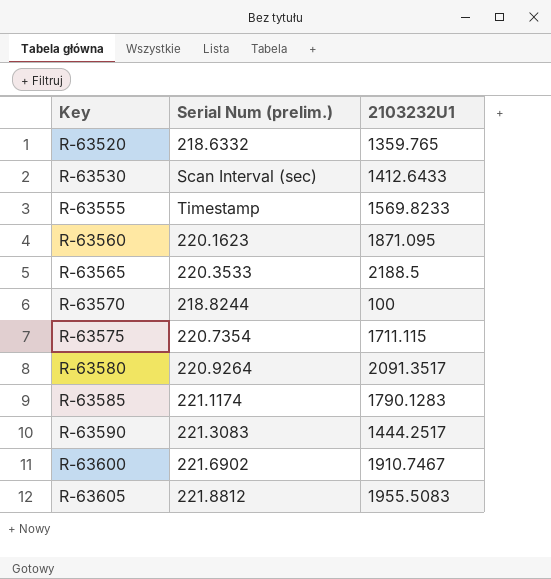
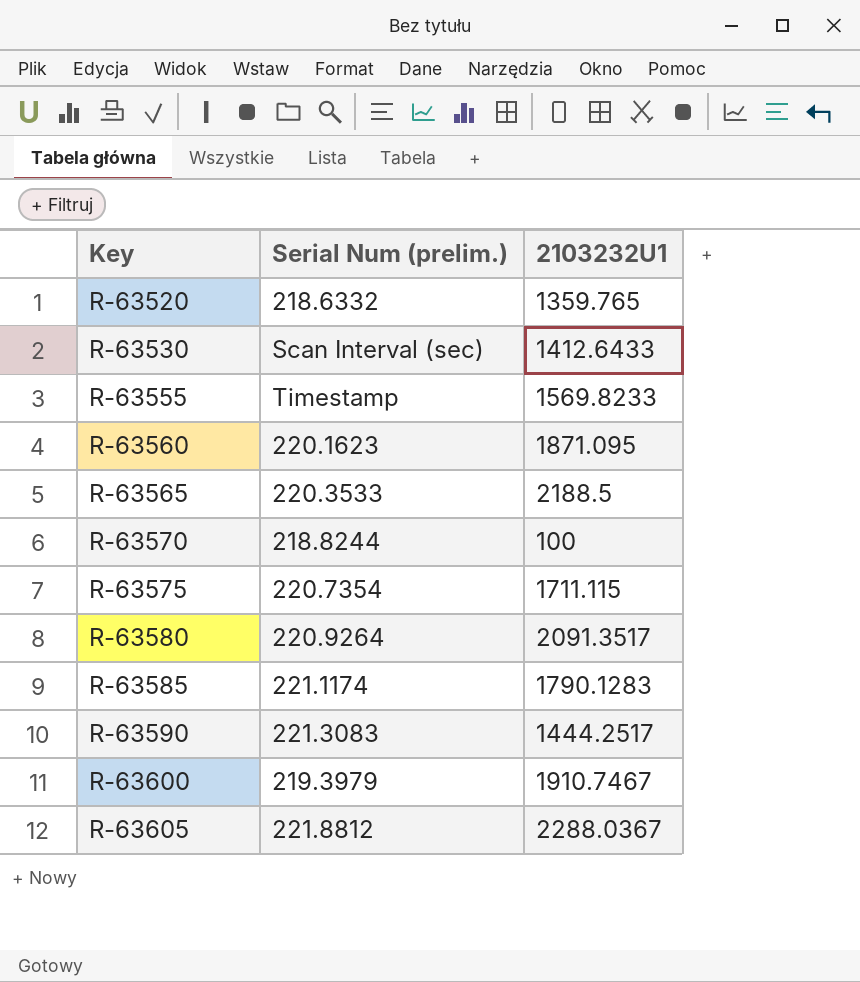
R-63600 | Serial Num (prelim.): 221.6902 -> 219.3979
R-63605 | 2103232U1: 1955.5083 -> 2288.0367

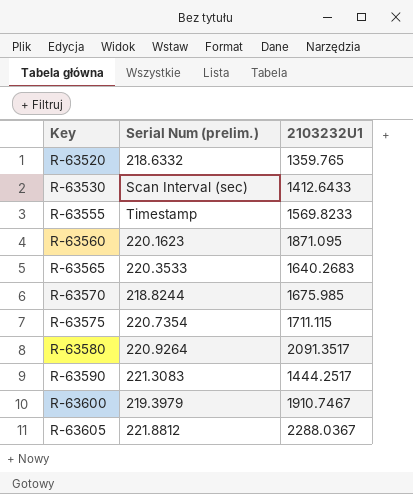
row R-63585: 221.1174 | 1790.1283 -> none
R-63565 | 2103232U1: 2188.5 -> 1640.2683
R-63570 | 2103232U1: 100 -> 1675.985

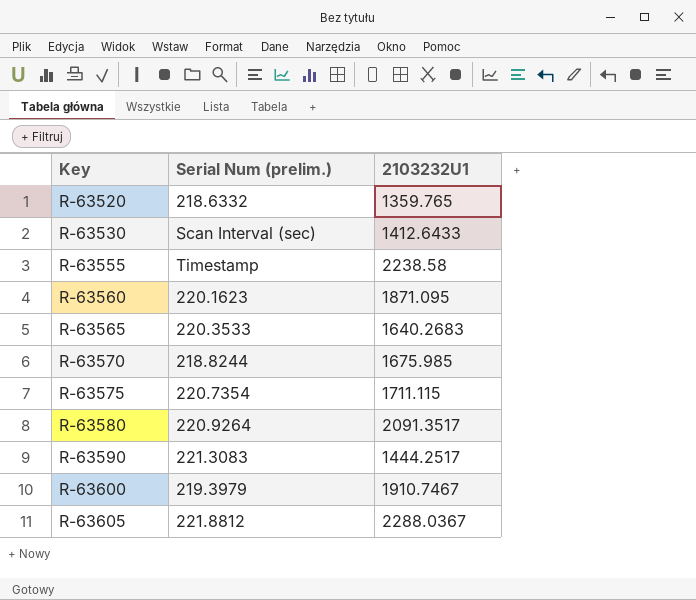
R-63555 | 2103232U1: 1569.8233 -> 2238.58

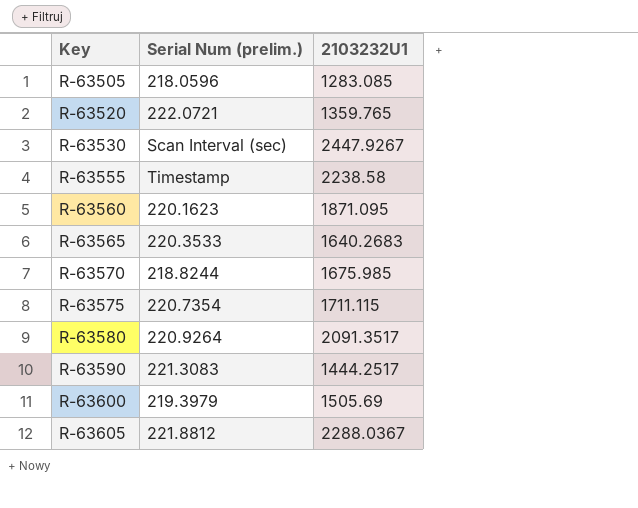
row R-63505: none -> 218.0596 | 1283.085
R-63520 | Serial Num (prelim.): 218.6332 -> 222.0721
R-63530 | 2103232U1: 1412.6433 -> 2447.9267
R-63600 | 2103232U1: 1910.7467 -> 1505.69

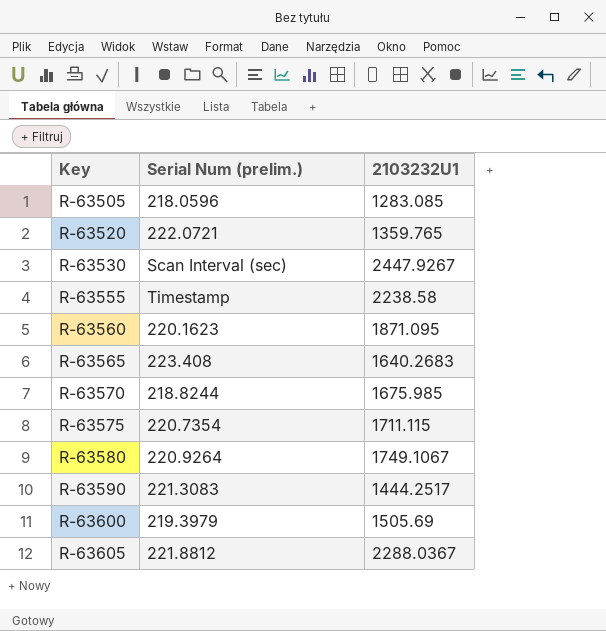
R-63565 | Serial Num (prelim.): 220.3533 -> 223.408
R-63580 | 2103232U1: 2091.3517 -> 1749.1067

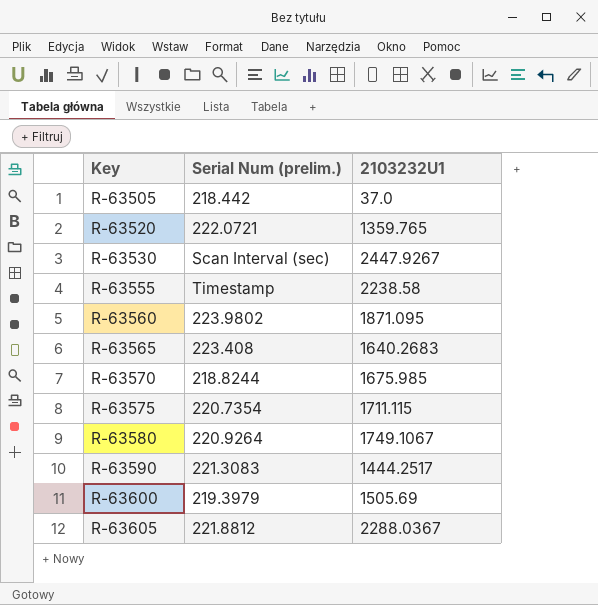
R-63505 | Serial Num (prelim.): 218.0596 -> 218.442
R-63505 | 2103232U1: 1283.085 -> 37.0
R-63560 | Serial Num (prelim.): 220.1623 -> 223.9802

